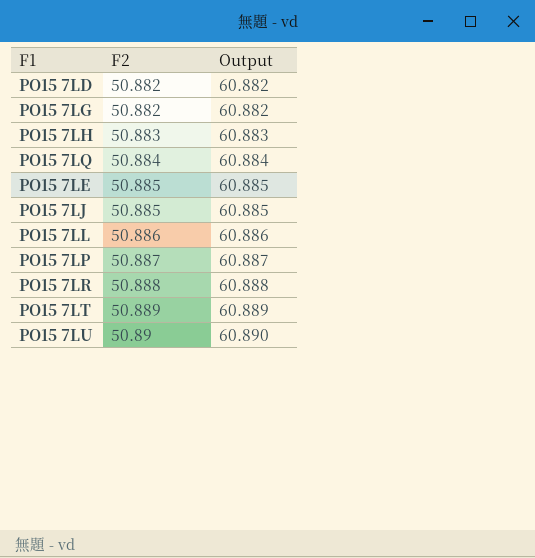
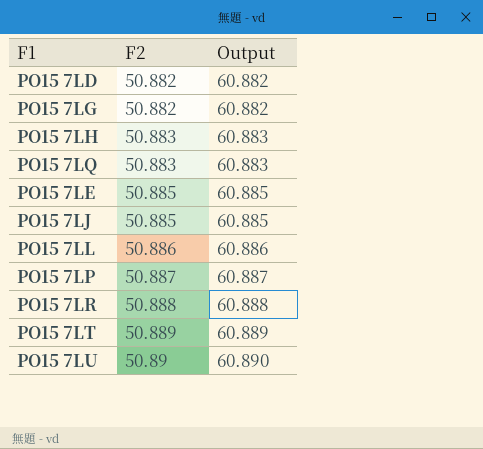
PO15 7LQ | F2: 50.884 -> 50.883
PO15 7LQ | Output: 60.884 -> 60.883

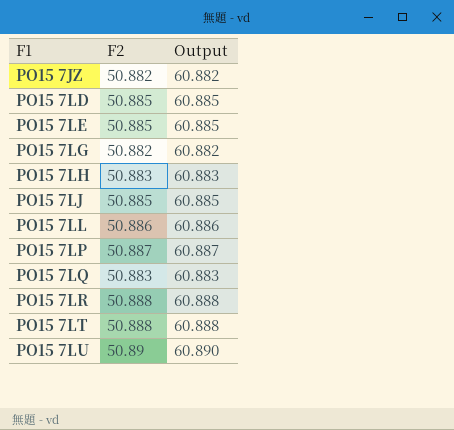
row order: F2 ascending -> F1 ascending
row PO15 7JZ: none -> 50.882 | 60.882
PO15 7LD | F2: 50.882 -> 50.885
PO15 7LD | Output: 60.882 -> 60.885
PO15 7LT | F2: 50.889 -> 50.888
PO15 7LT | Output: 60.889 -> 60.888

